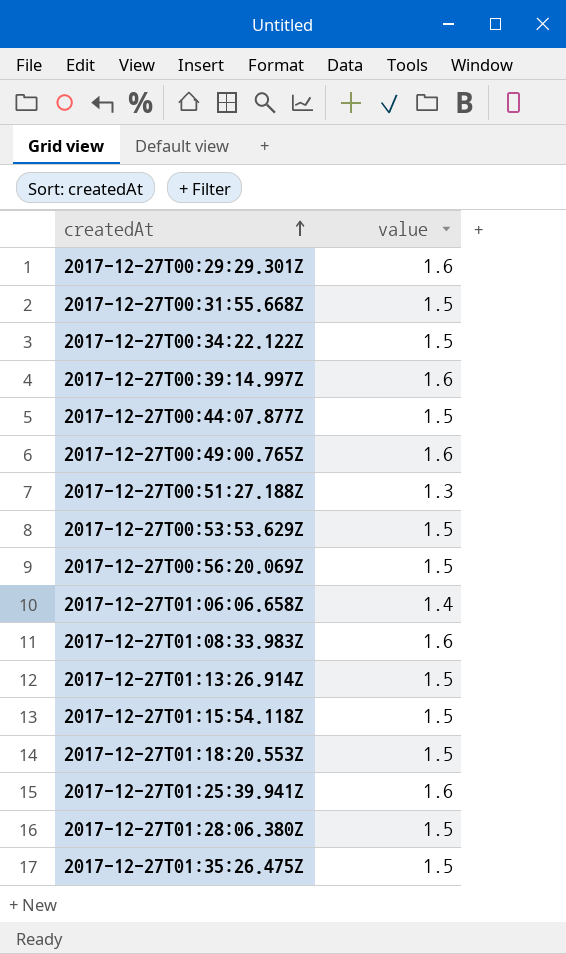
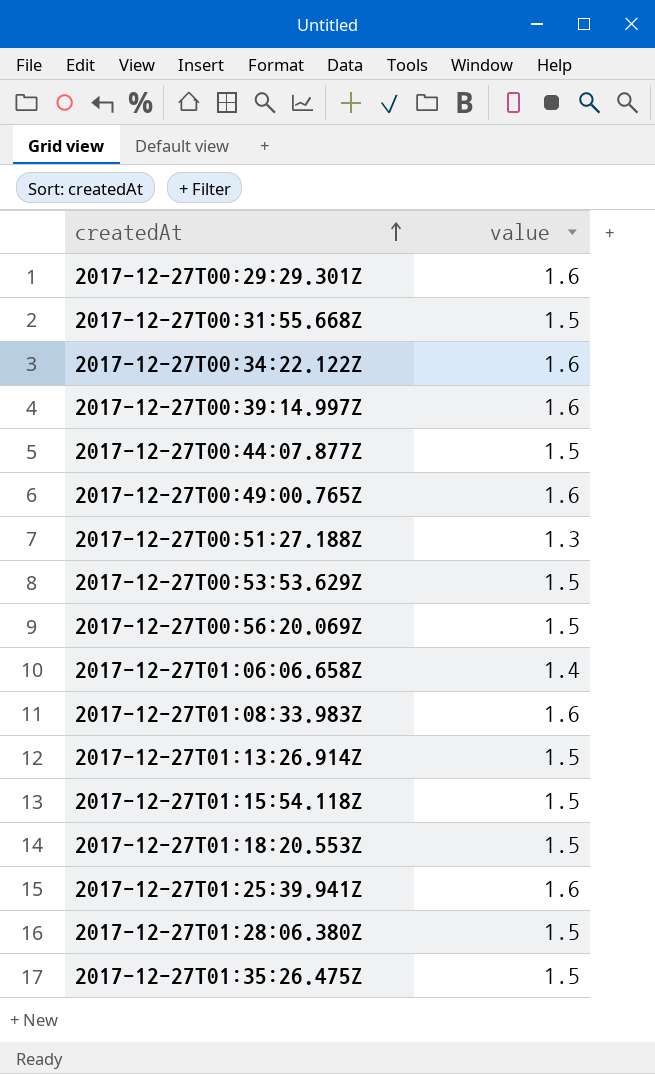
2017-12-27T00:34:22.122Z | value: 1.5 -> 1.6

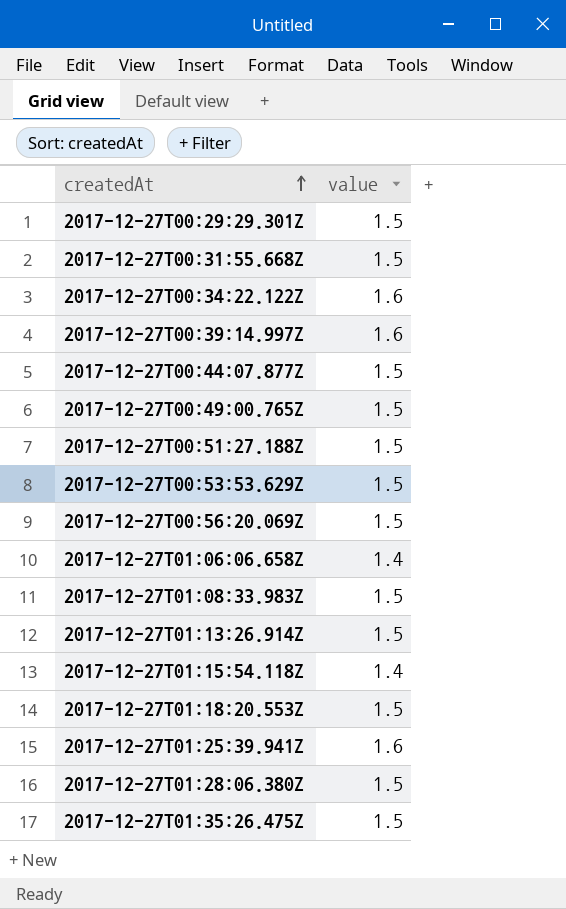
2017-12-27T00:29:29.301Z | value: 1.6 -> 1.5
2017-12-27T00:49:00.765Z | value: 1.6 -> 1.5
2017-12-27T00:51:27.188Z | value: 1.3 -> 1.5
2017-12-27T01:08:33.983Z | value: 1.6 -> 1.5
2017-12-27T01:15:54.118Z | value: 1.5 -> 1.4

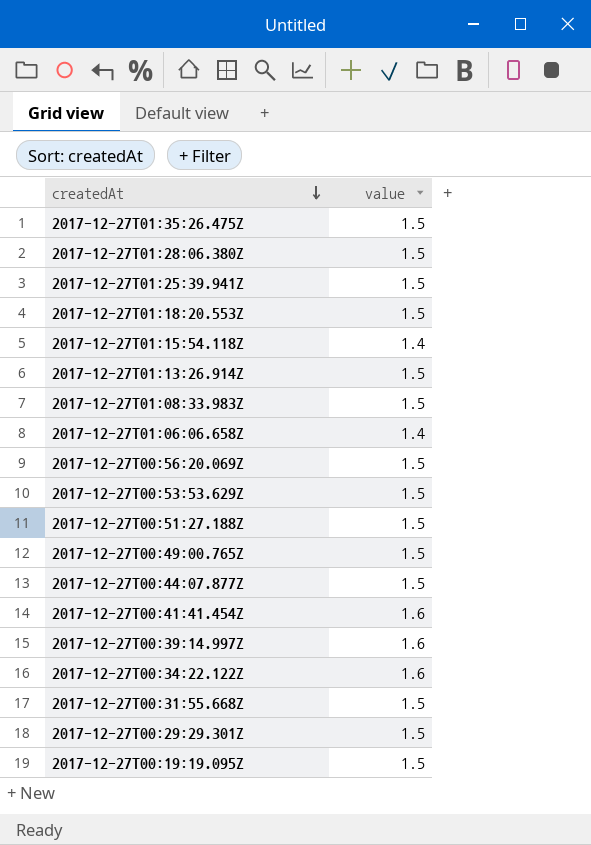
row order: createdAt ascending -> createdAt descending
2017-12-27T01:25:39.941Z | value: 1.6 -> 1.5
row 2017-12-27T00:41:41.454Z: none -> 1.6
row 2017-12-27T00:19:19.095Z: none -> 1.5

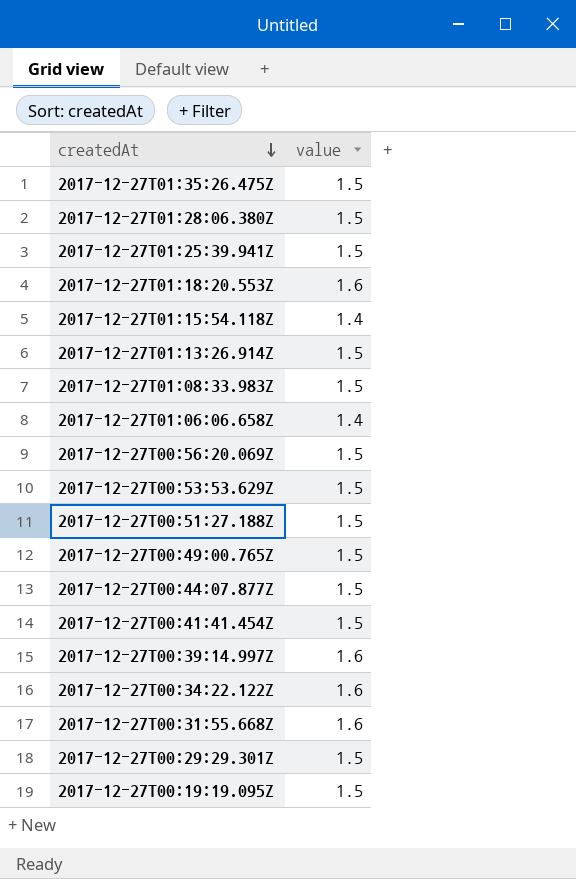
2017-12-27T01:18:20.553Z | value: 1.5 -> 1.6
2017-12-27T00:41:41.454Z | value: 1.6 -> 1.5
2017-12-27T00:31:55.668Z | value: 1.5 -> 1.6

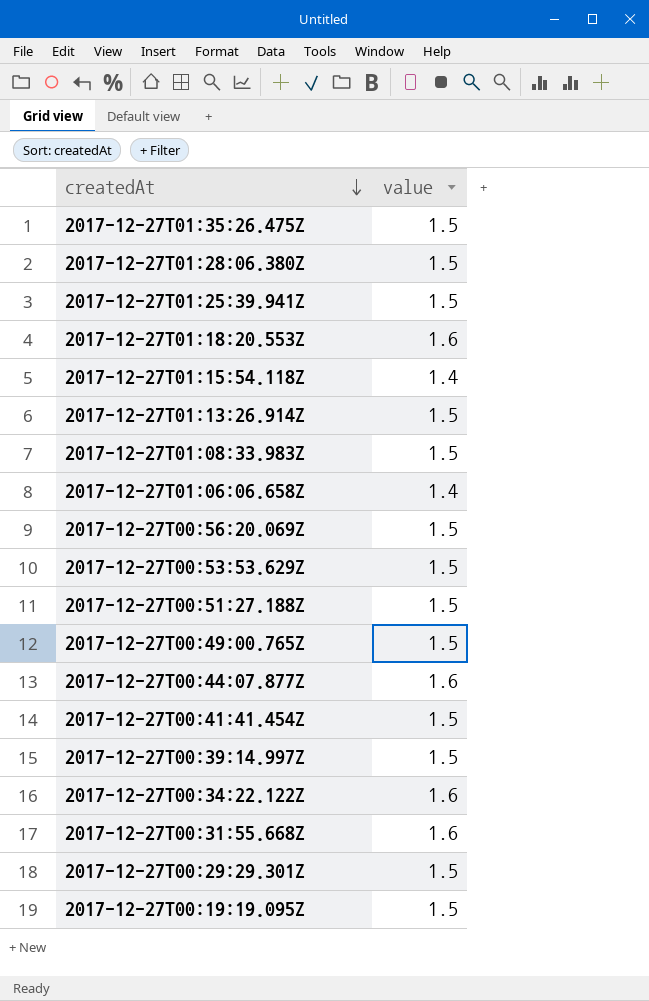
2017-12-27T00:44:07.877Z | value: 1.5 -> 1.6
2017-12-27T00:39:14.997Z | value: 1.6 -> 1.5

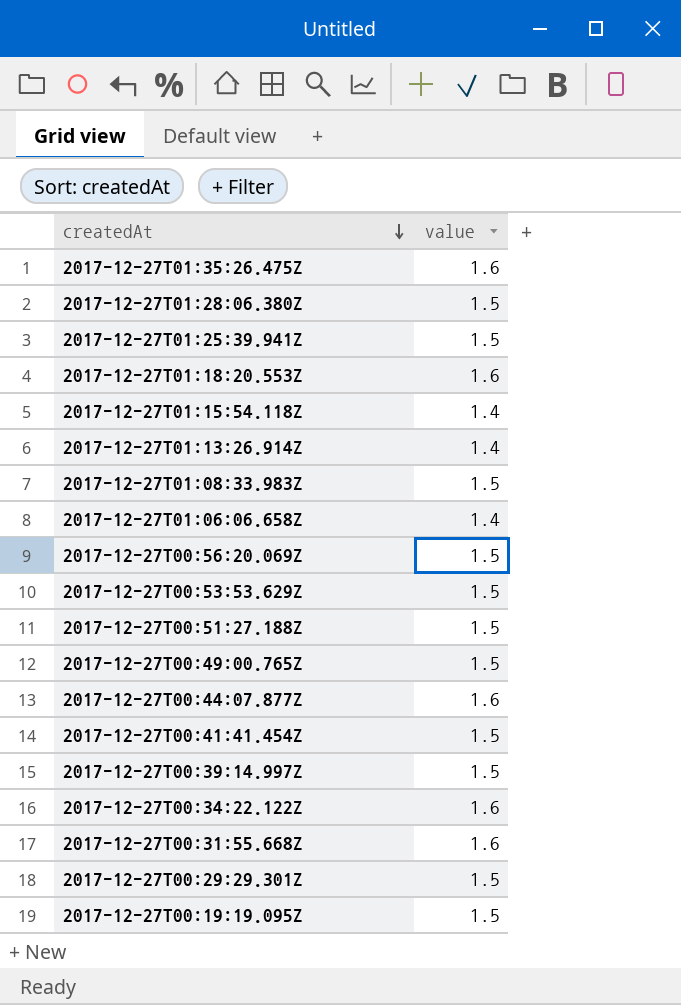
2017-12-27T01:35:26.475Z | value: 1.5 -> 1.6
2017-12-27T01:13:26.914Z | value: 1.5 -> 1.4

